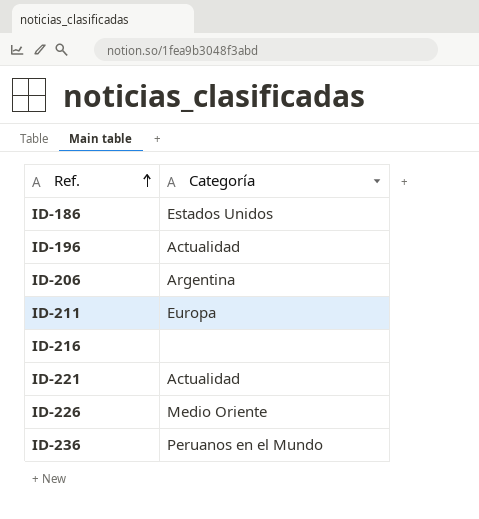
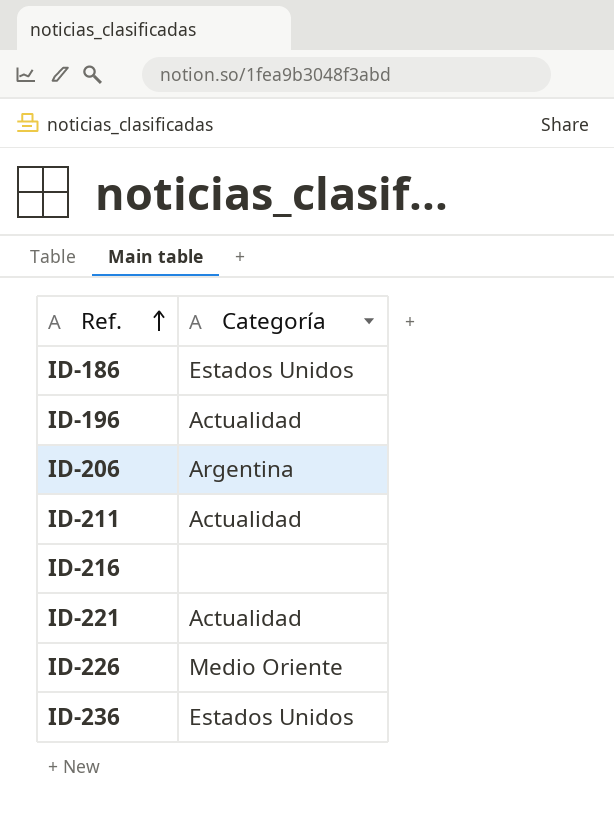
ID-211 | Categoría: Europa -> Actualidad
ID-236 | Categoría: Peruanos en el Mundo -> Estados Unidos

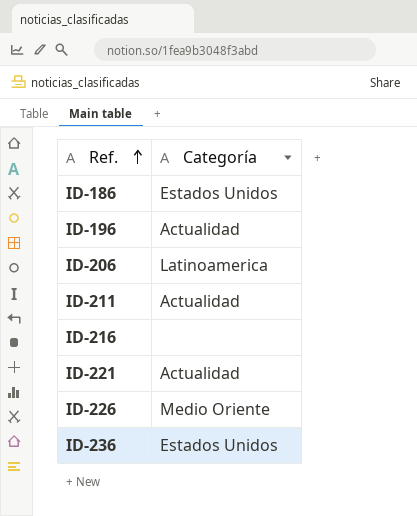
ID-206 | Categoría: Argentina -> Latinoamerica

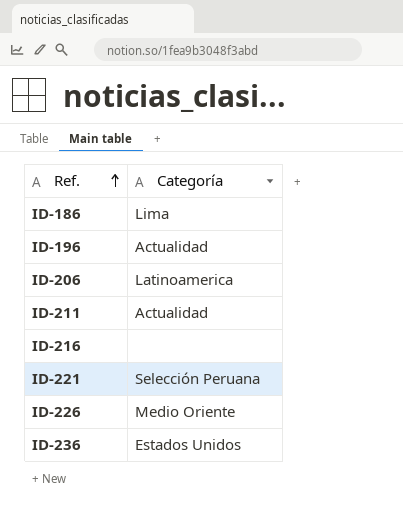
ID-186 | Categoría: Estados Unidos -> Lima
ID-221 | Categoría: Actualidad -> Selección Peruana

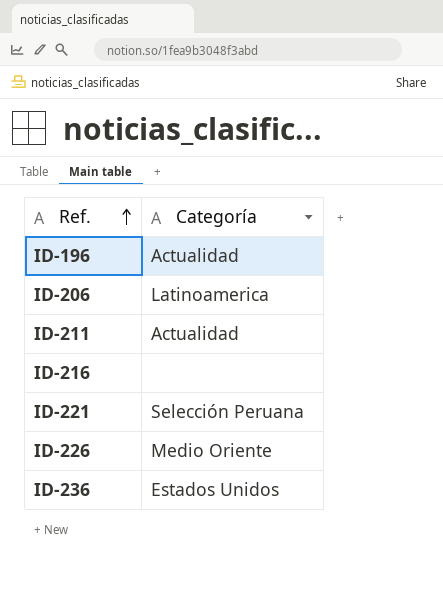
row ID-186: Lima -> none

